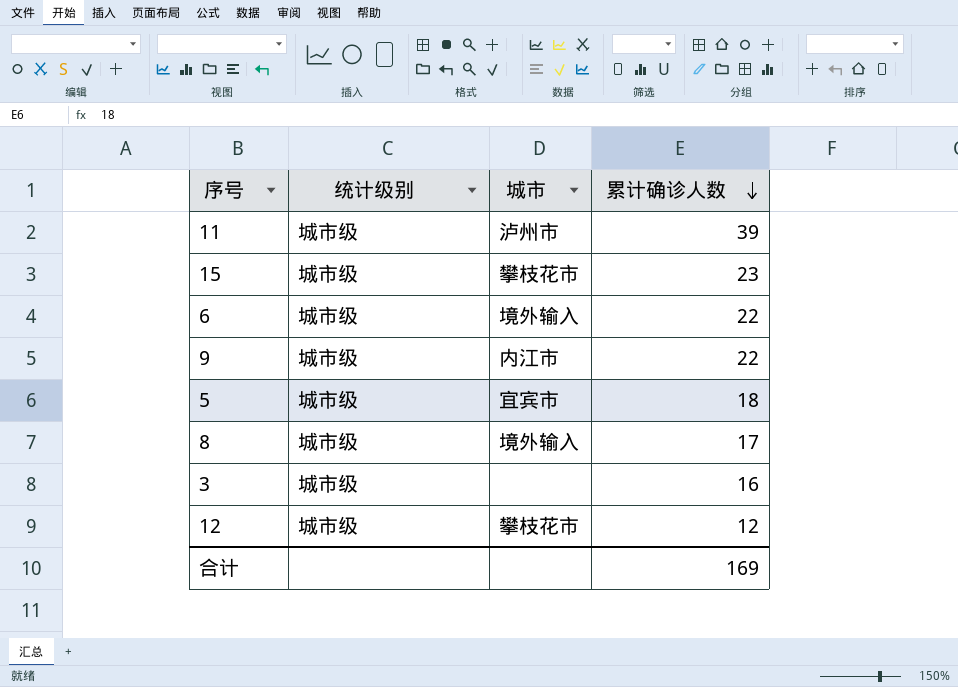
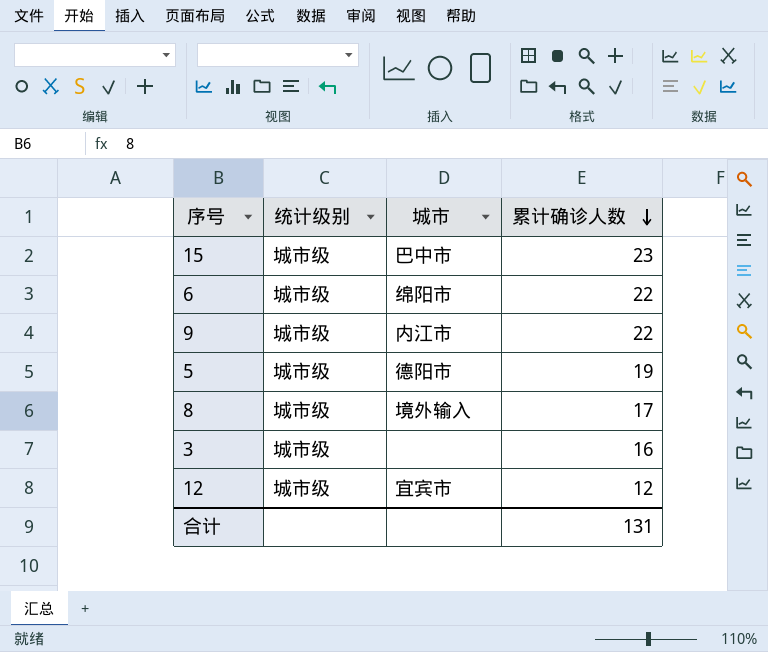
row 11: 城市级 | 泸州市 | 39 -> none
15 | 城市: 攀枝花市 -> 巴中市
6 | 城市: 境外输入 -> 绵阳市
5 | 城市: 宜宾市 -> 德阳市
5 | 累计确诊人数: 18 -> 19
12 | 城市: 攀枝花市 -> 宜宾市
合计 | 累计确诊人数: 169 -> 131

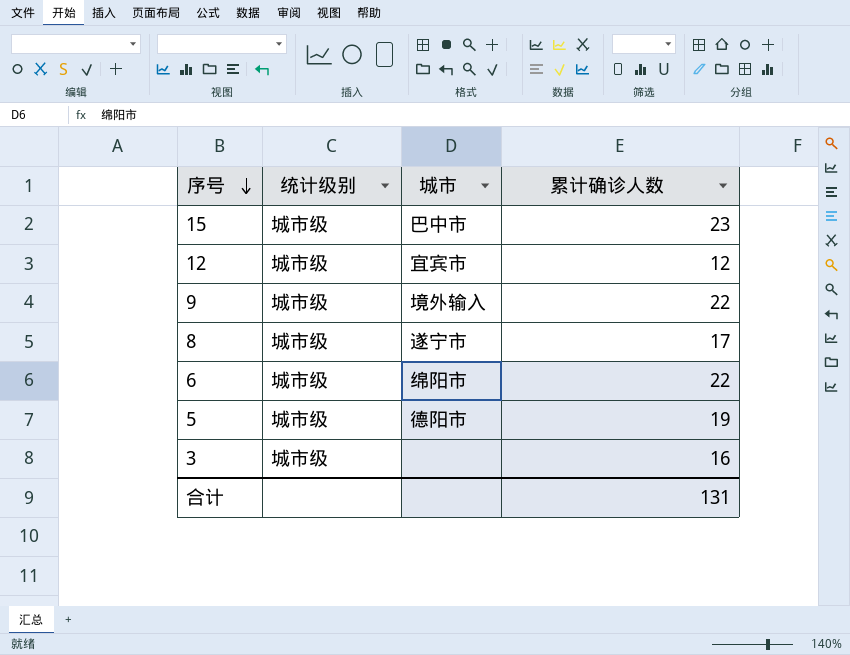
row order: 累计确诊人数 descending -> 序号 descending
9 | 城市: 内江市 -> 境外输入
8 | 城市: 境外输入 -> 遂宁市

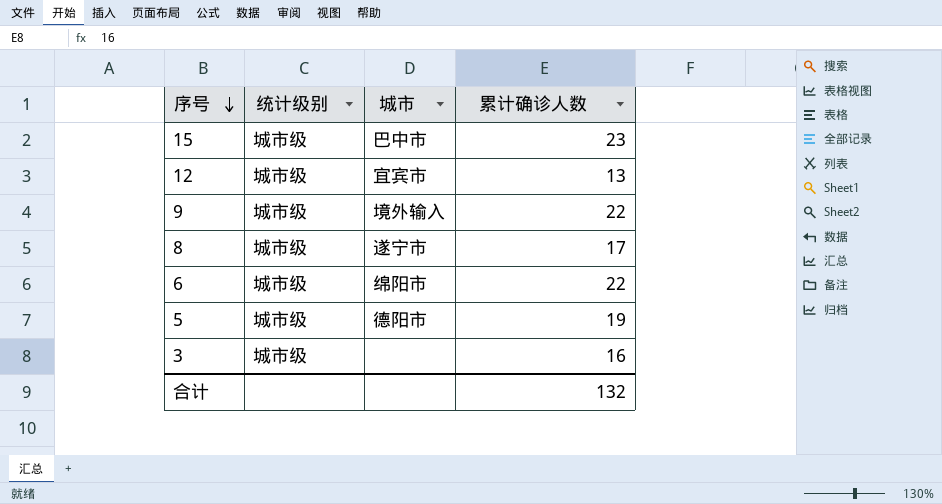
12 | 累计确诊人数: 12 -> 13
合计 | 累计确诊人数: 131 -> 132

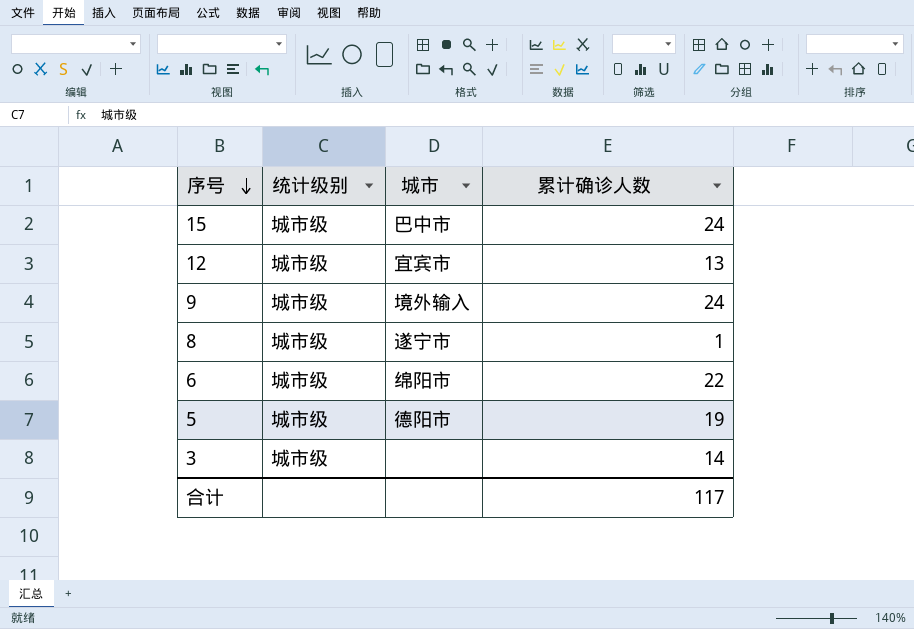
15 | 累计确诊人数: 23 -> 24
9 | 累计确诊人数: 22 -> 24
8 | 累计确诊人数: 17 -> 1
3 | 累计确诊人数: 16 -> 14
合计 | 累计确诊人数: 132 -> 117

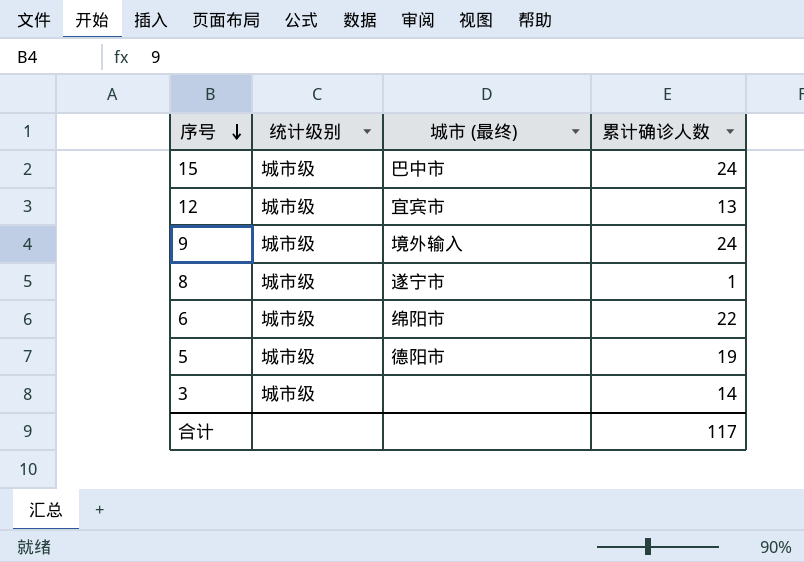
column name: 城市 -> 城市 (最终)

